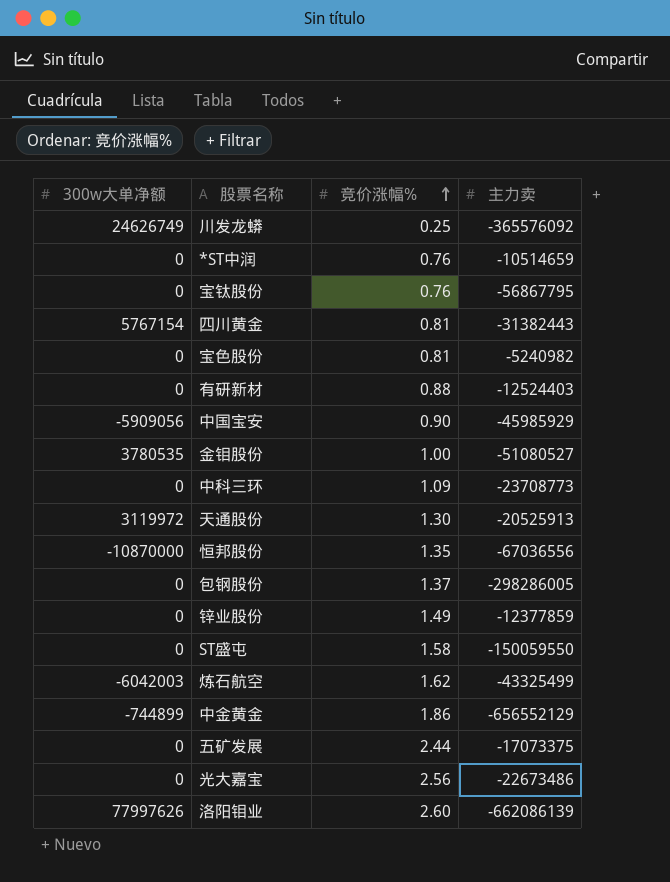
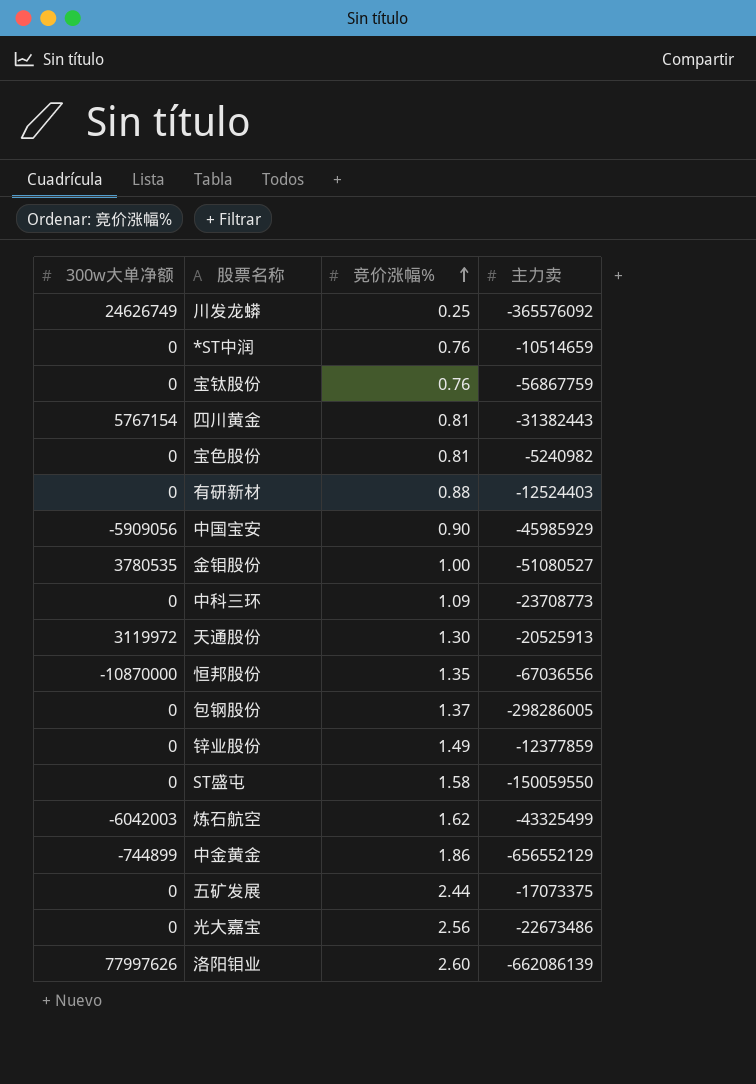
宝钛股份 | 主力卖: -56867795 -> -56867759

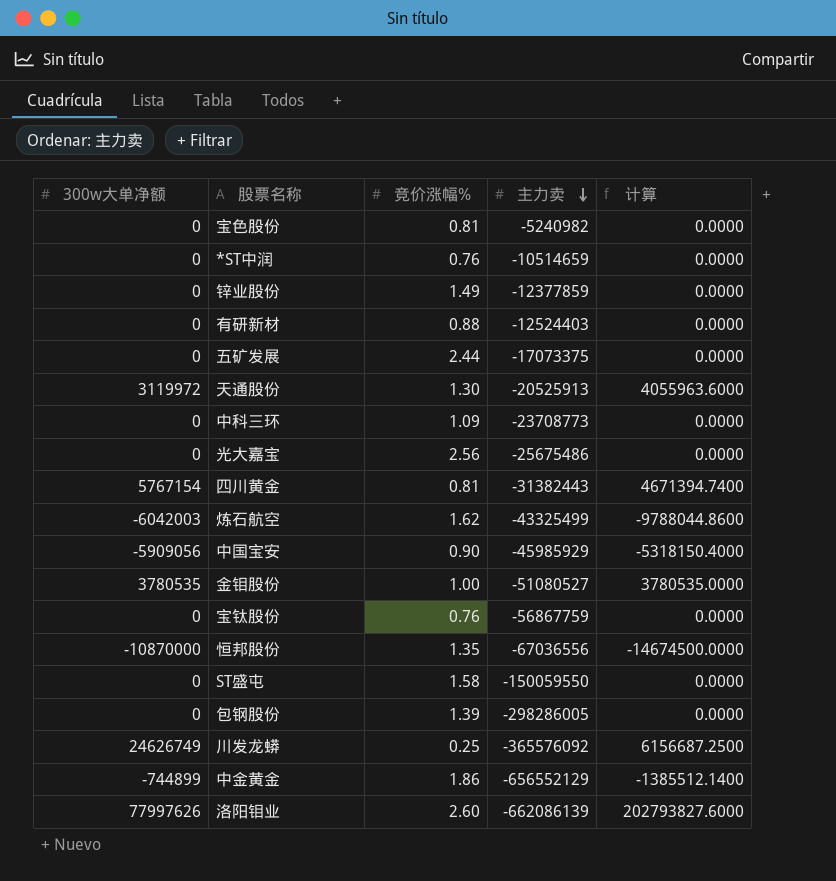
row order: 竞价涨幅% ascending -> 主力卖 descending
column 计算 | formula: none -> [300w大单净额] * [竞价涨幅%]
光大嘉宝 | 主力卖: -22673486 -> -25675486
包钢股份 | 竞价涨幅%: 1.37 -> 1.39

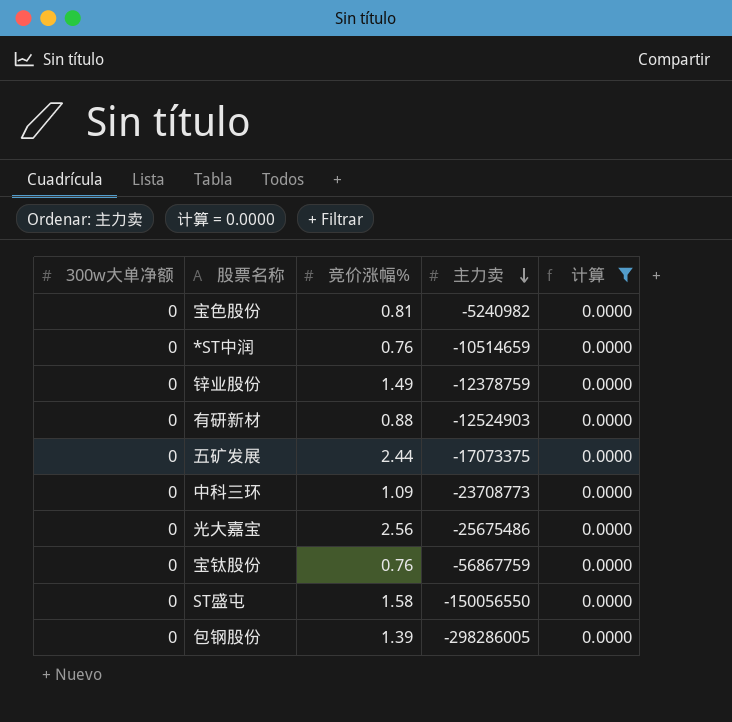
filter: none -> 计算 = 0.0000
锌业股份 | 主力卖: -12377859 -> -12378759
有研新材 | 主力卖: -12524403 -> -12524903
ST盛屯 | 主力卖: -150059550 -> -150056550

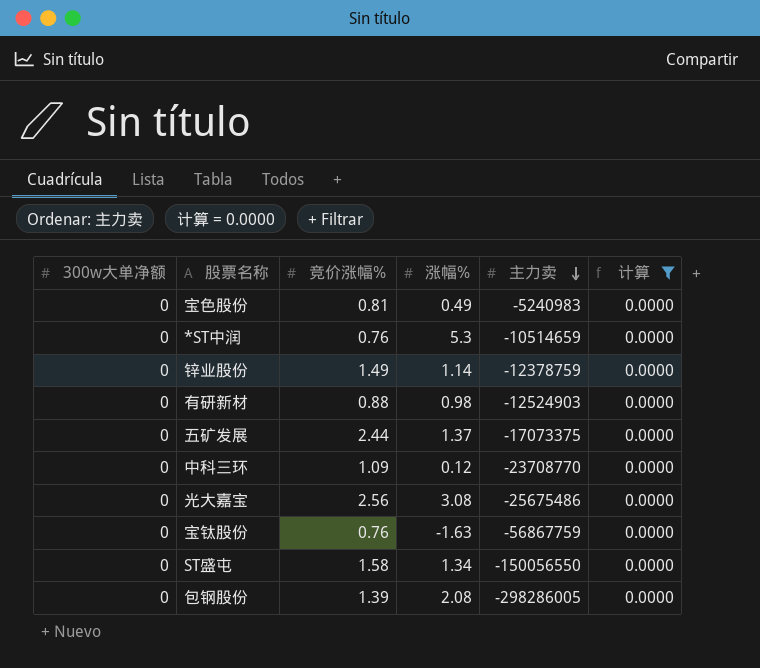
column 涨幅% | position: none -> 4
宝色股份 | 主力卖: -5240982 -> -5240983
中科三环 | 主力卖: -23708773 -> -23708770

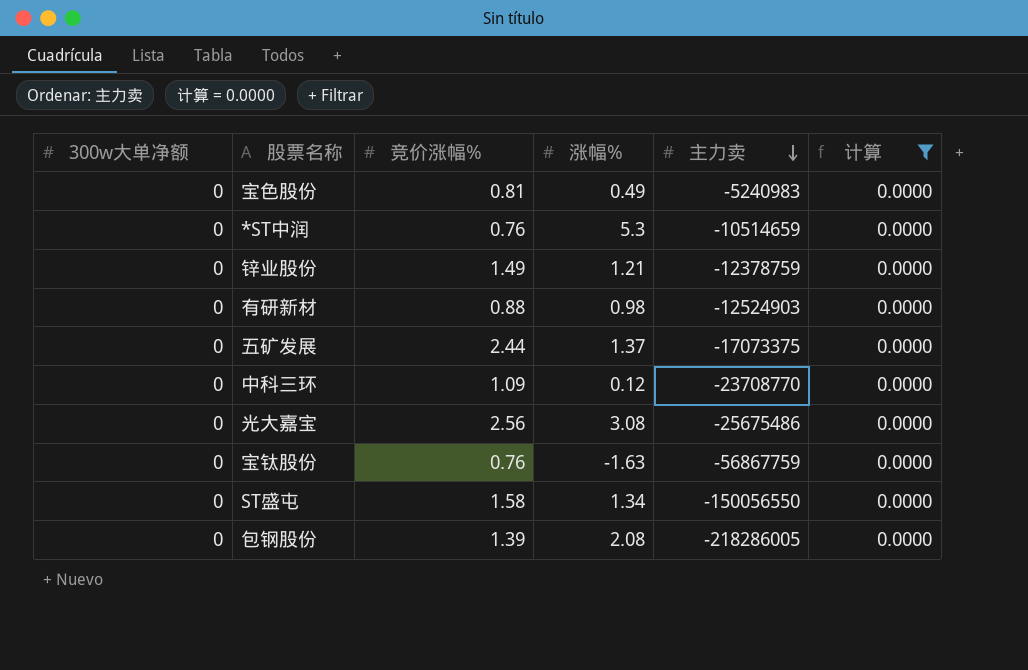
锌业股份 | 涨幅%: 1.14 -> 1.21
包钢股份 | 主力卖: -298286005 -> -218286005

